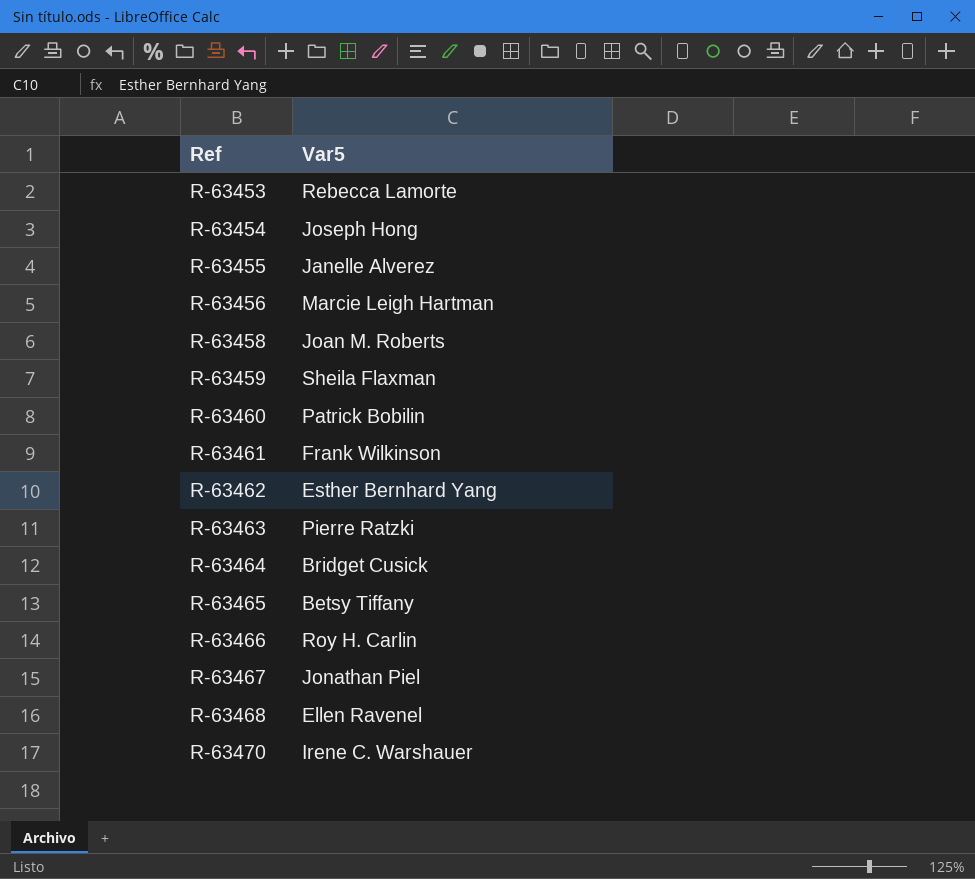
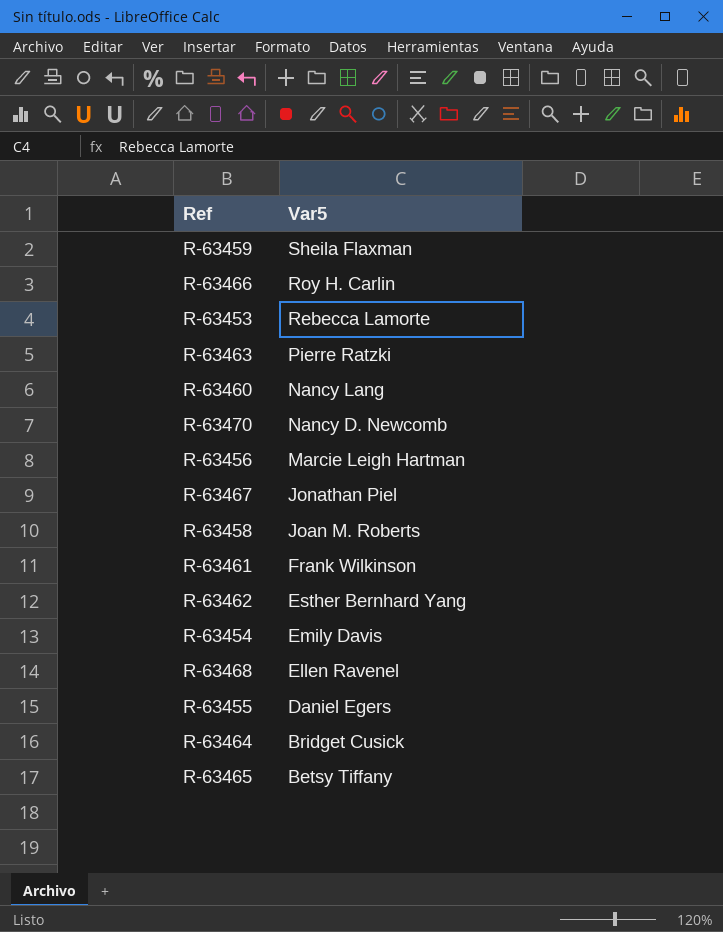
row order: Ref ascending -> Var5 descending
R-63460 | Var5: Patrick Bobilin -> Nancy Lang
R-63470 | Var5: Irene C. Warshauer -> Nancy D. Newcomb
R-63454 | Var5: Joseph Hong -> Emily Davis
R-63455 | Var5: Janelle Alverez -> Daniel Egers

